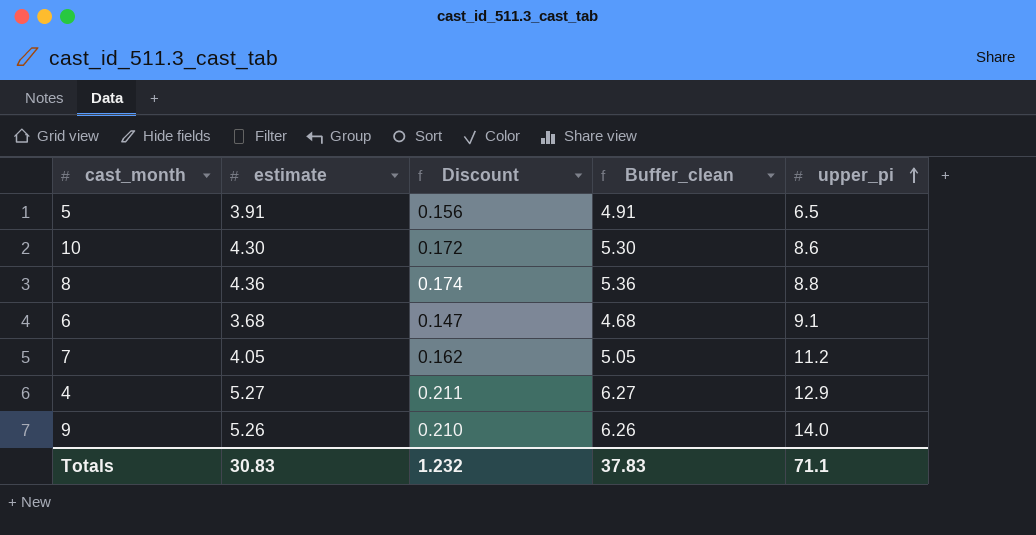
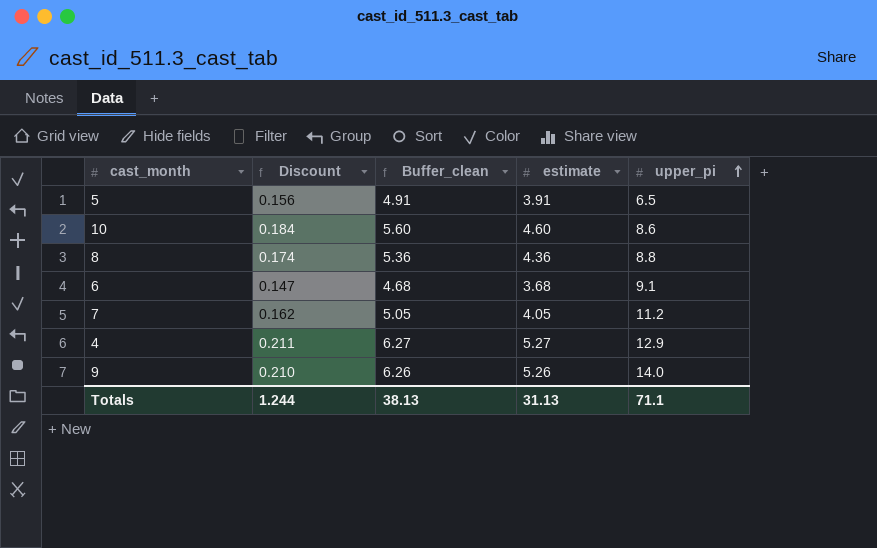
column estimate | position: 2 -> 4
10 | Discount: 0.172 -> 0.184
10 | Buffer_clean: 5.30 -> 5.60
10 | estimate: 4.30 -> 4.60
Totals | Discount: 1.232 -> 1.244
Totals | Buffer_clean: 37.83 -> 38.13
Totals | estimate: 30.83 -> 31.13

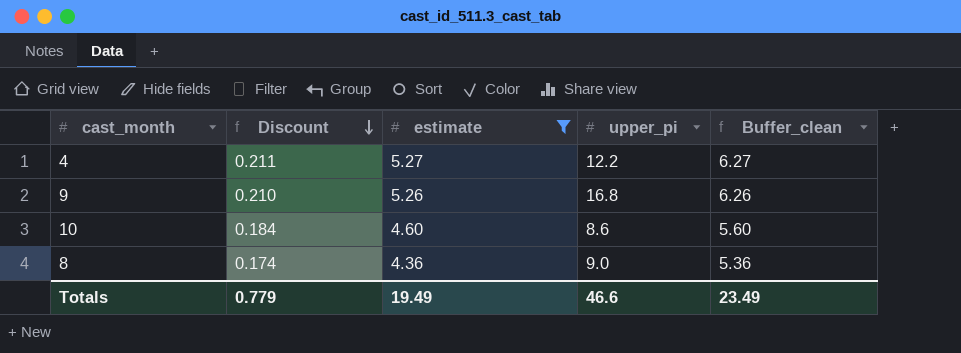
filter: none -> estimate >= 4.36
row order: upper_pi ascending -> Discount descending
column Buffer_clean | position: 3 -> 5
4 | upper_pi: 12.9 -> 12.2
9 | upper_pi: 14.0 -> 16.8
8 | upper_pi: 8.8 -> 9.0
Totals | Discount: 1.244 -> 0.779
Totals | estimate: 31.13 -> 19.49
Totals | upper_pi: 71.1 -> 46.6
Totals | Buffer_clean: 38.13 -> 23.49

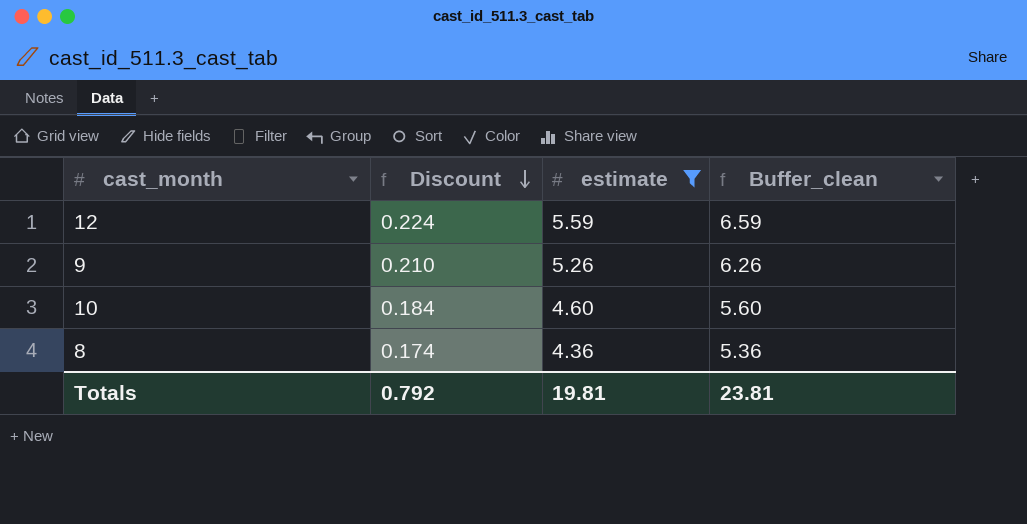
column upper_pi | position: 4 -> none
row 4: 0.211 | 5.27 | 12.2 | 6.27 -> none
row 12: none -> 0.224 | 5.59 | 6.59
Totals | Discount: 0.779 -> 0.792
Totals | estimate: 19.49 -> 19.81
Totals | Buffer_clean: 23.49 -> 23.81

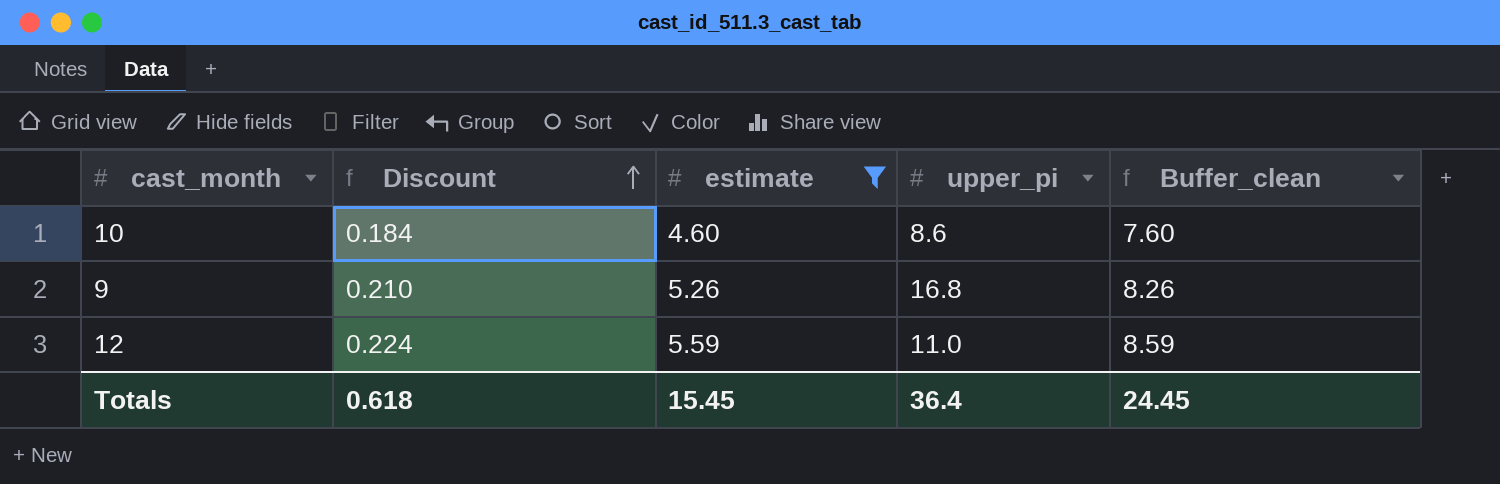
row order: Discount descending -> Discount ascending
column upper_pi | position: none -> 4
column Buffer_clean | formula: [estimate] + 1 -> [estimate] + 3
row 8: 0.174 | 4.36 | 5.36 -> none
Totals | Discount: 0.792 -> 0.618
Totals | estimate: 19.81 -> 15.45
Totals | Buffer_clean: 23.81 -> 24.45

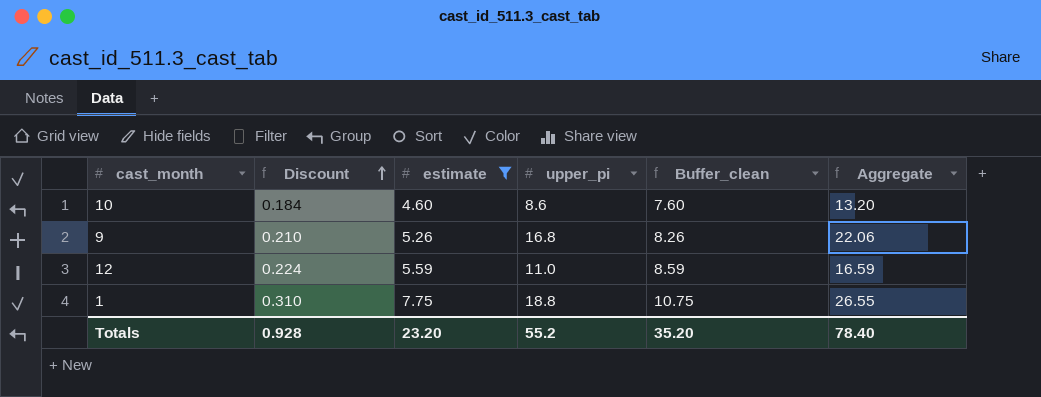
column Aggregate | formula: none -> [estimate] + [upper_pi]
row 1: none -> 0.310 | 7.75 | 18.8 | 10.75 | 26.55
Totals | Discount: 0.618 -> 0.928
Totals | estimate: 15.45 -> 23.20
Totals | upper_pi: 36.4 -> 55.2
Totals | Buffer_clean: 24.45 -> 35.20

